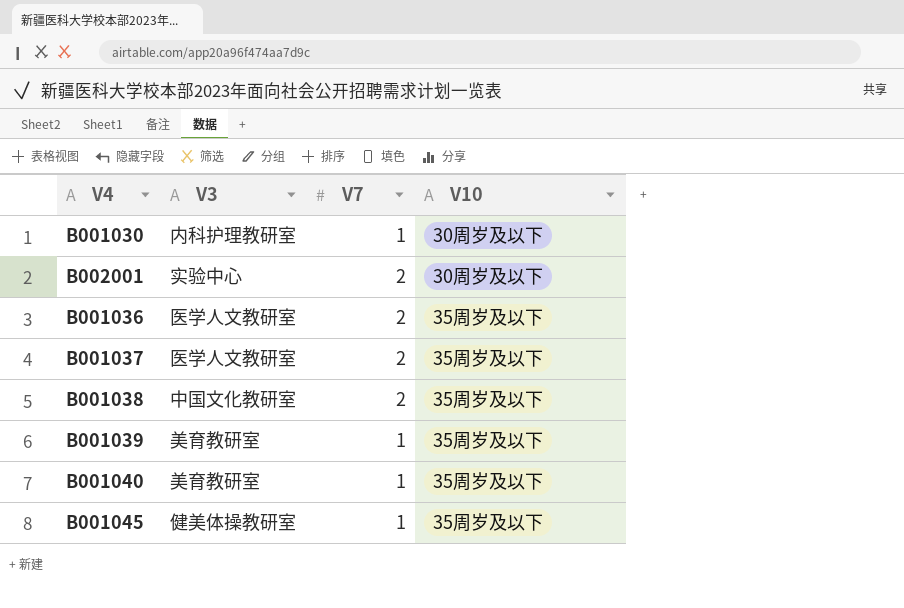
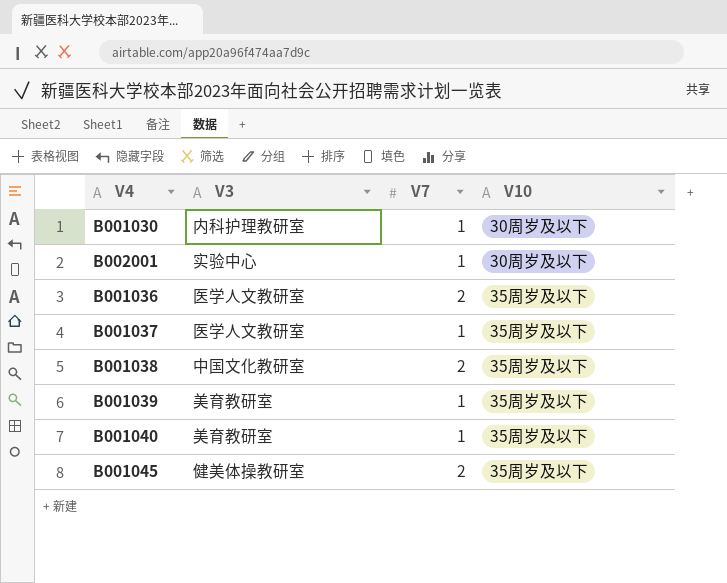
B002001 | V7: 2 -> 1
B001037 | V7: 2 -> 1
B001045 | V7: 1 -> 2

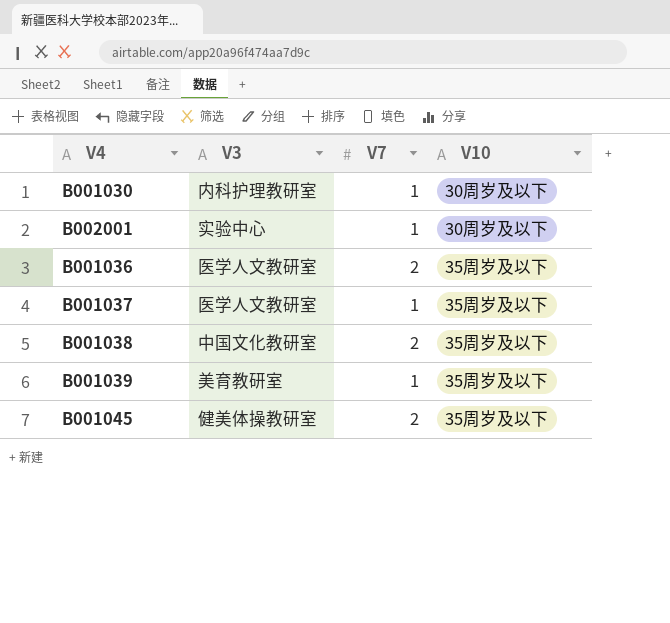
row B001040: 美育教研室 | 1 | 35周岁及以下 -> none

